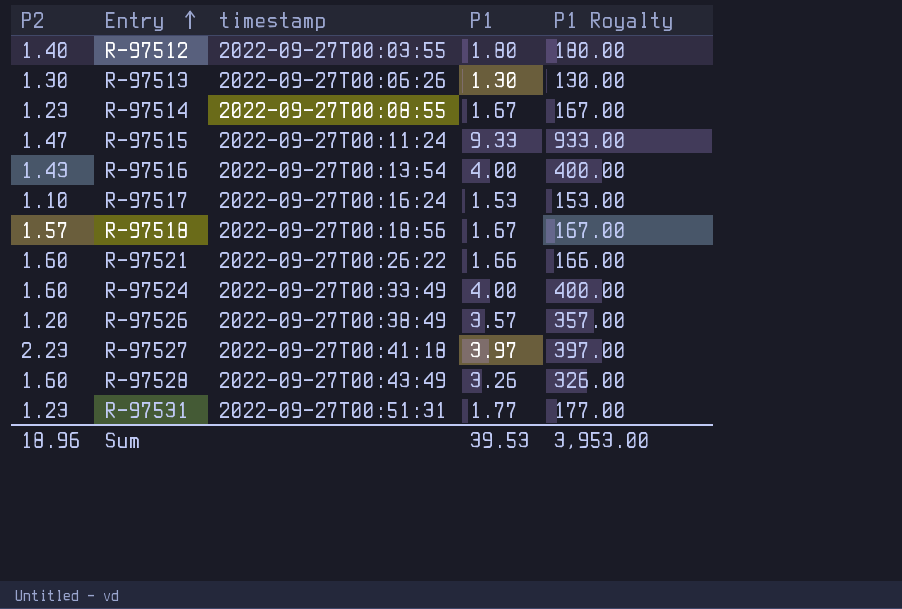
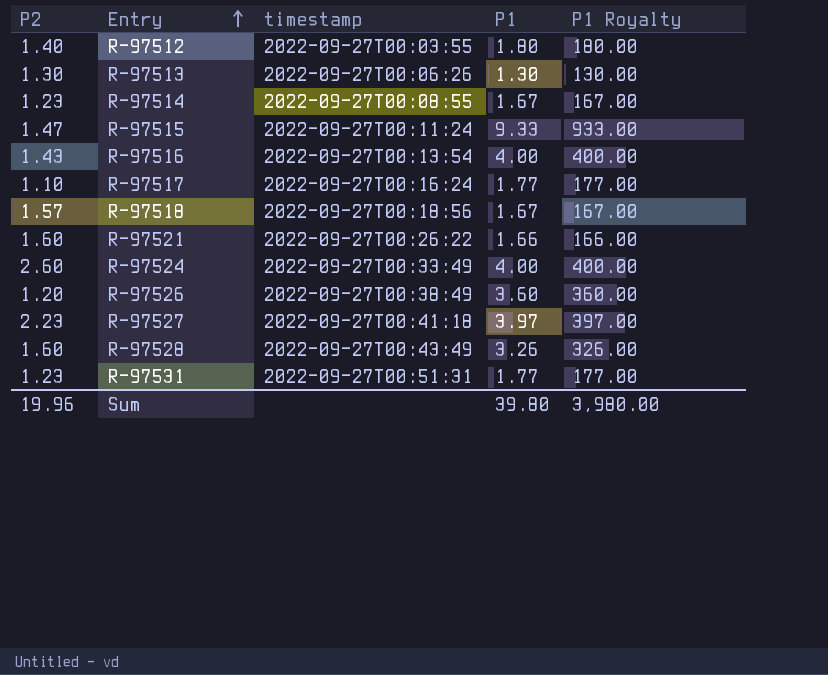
R-97517 | P1: 1.53 -> 1.77
R-97517 | P1 Royalty: 153.00 -> 177.00
R-97524 | P2: 1.60 -> 2.60
R-97526 | P1: 3.57 -> 3.60
R-97526 | P1 Royalty: 357.00 -> 360.00
Sum | P2: 18.96 -> 19.96
Sum | P1: 39.53 -> 39.80
Sum | P1 Royalty: 3,953.00 -> 3,980.00

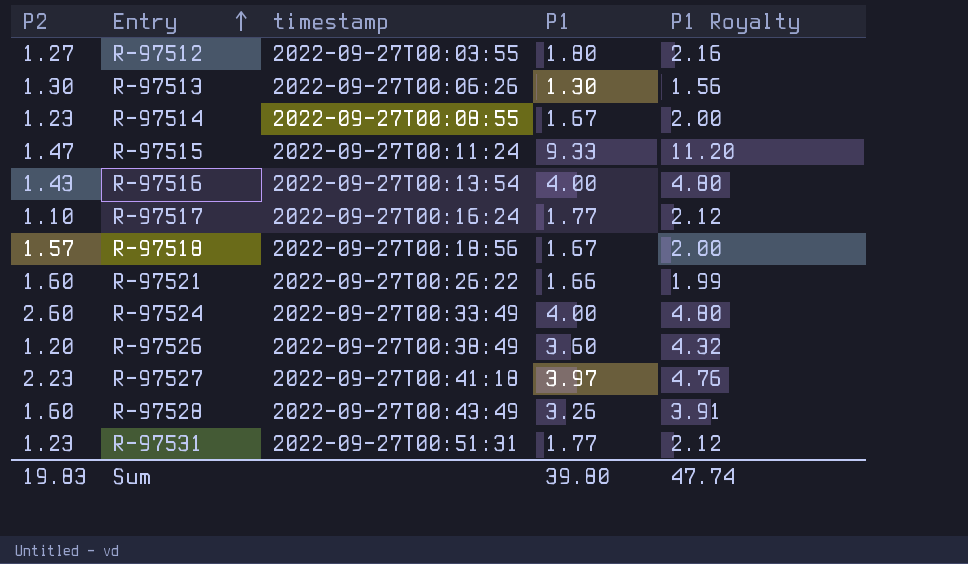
column P1 Royalty | formula: [P1] * 100 -> [P1] * 1.2
R-97512 | P2: 1.40 -> 1.27
Sum | P2: 19.96 -> 19.83
Sum | P1 Royalty: 3,980.00 -> 47.74

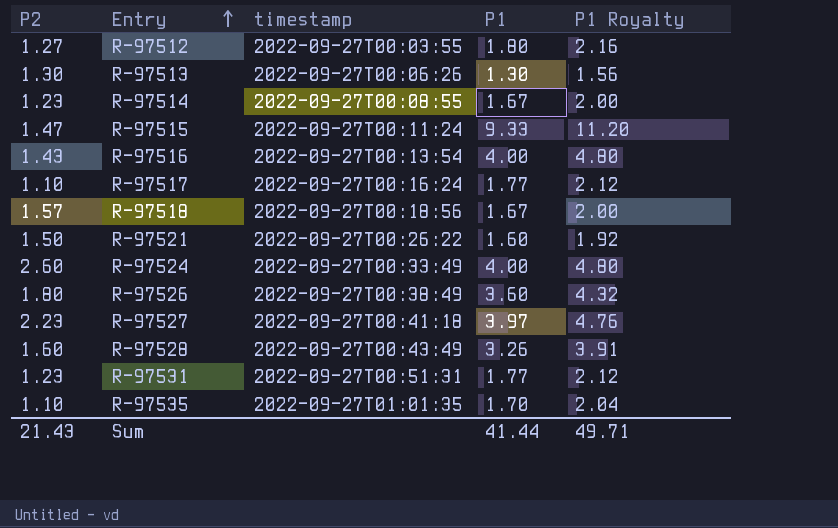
R-97521 | P2: 1.60 -> 1.50
R-97521 | P1: 1.66 -> 1.60
R-97521 | P1 Royalty: 1.99 -> 1.92
R-97526 | P2: 1.20 -> 1.80
row R-97535: none -> 1.10 | 2022-09-27T01:01:35 | 1.70 | 2.04
Sum | P2: 19.83 -> 21.43
Sum | P1: 39.80 -> 41.44
Sum | P1 Royalty: 47.74 -> 49.71

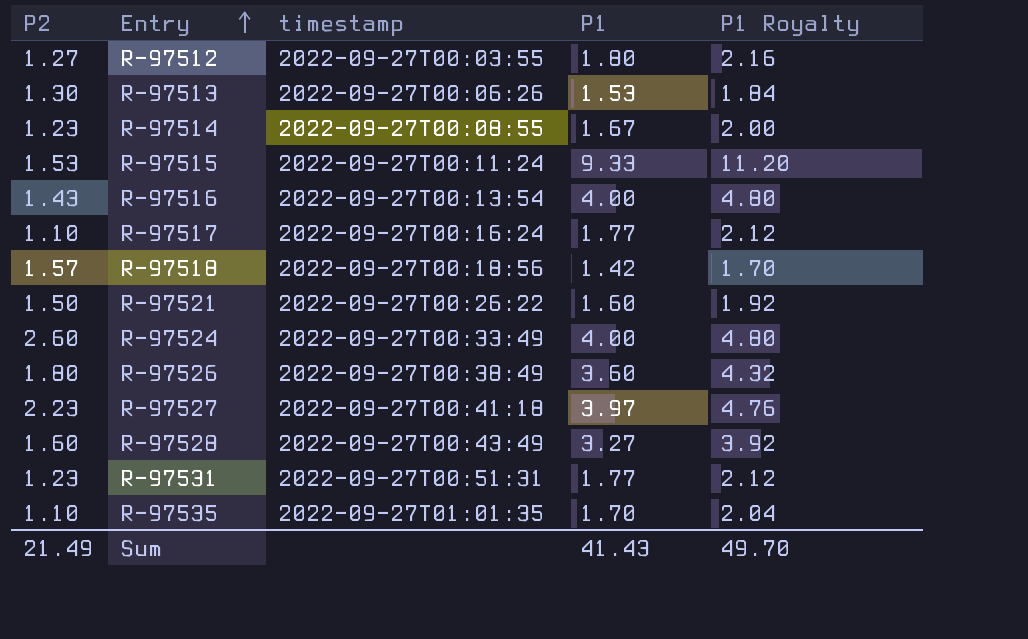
R-97513 | P1: 1.30 -> 1.53
R-97513 | P1 Royalty: 1.56 -> 1.84
R-97515 | P2: 1.47 -> 1.53
R-97518 | P1: 1.67 -> 1.42
R-97518 | P1 Royalty: 2.00 -> 1.70
R-97528 | P1: 3.26 -> 3.27
R-97528 | P1 Royalty: 3.91 -> 3.92
Sum | P2: 21.43 -> 21.49
Sum | P1: 41.44 -> 41.43
Sum | P1 Royalty: 49.71 -> 49.70

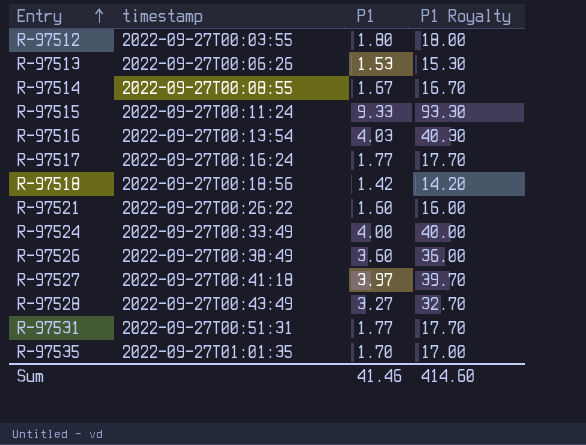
column P2 | position: 1 -> none
column P1 Royalty | formula: [P1] * 1.2 -> [P1] * 10
R-97516 | P1: 4.00 -> 4.03
Sum | P1: 41.43 -> 41.46
Sum | P1 Royalty: 49.70 -> 414.60

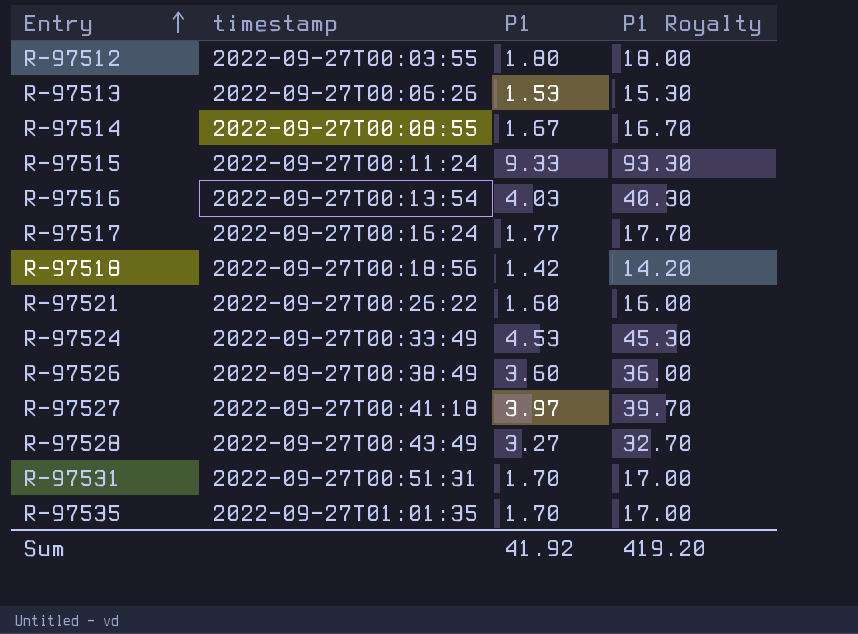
R-97524 | P1: 4.00 -> 4.53
R-97524 | P1 Royalty: 40.00 -> 45.30
R-97531 | P1: 1.77 -> 1.70
R-97531 | P1 Royalty: 17.70 -> 17.00
Sum | P1: 41.46 -> 41.92
Sum | P1 Royalty: 414.60 -> 419.20

